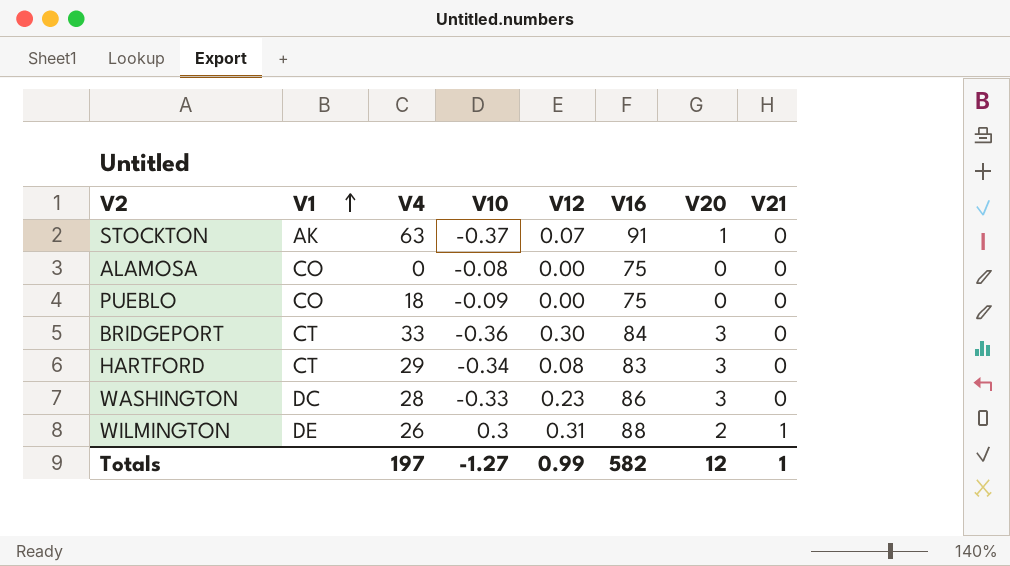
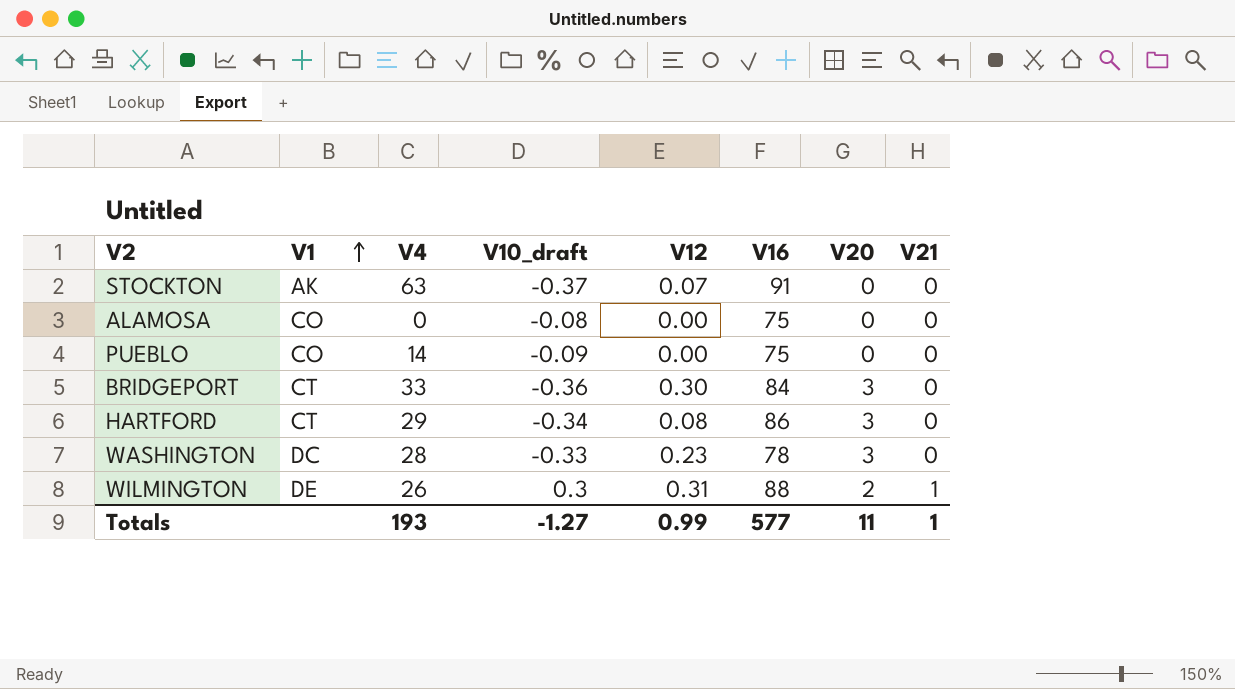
column name: V10 -> V10_draft
STOCKTON | V20: 1 -> 0
PUEBLO | V4: 18 -> 14
HARTFORD | V16: 83 -> 86
WASHINGTON | V16: 86 -> 78
Totals | V4: 197 -> 193
Totals | V16: 582 -> 577
Totals | V20: 12 -> 11

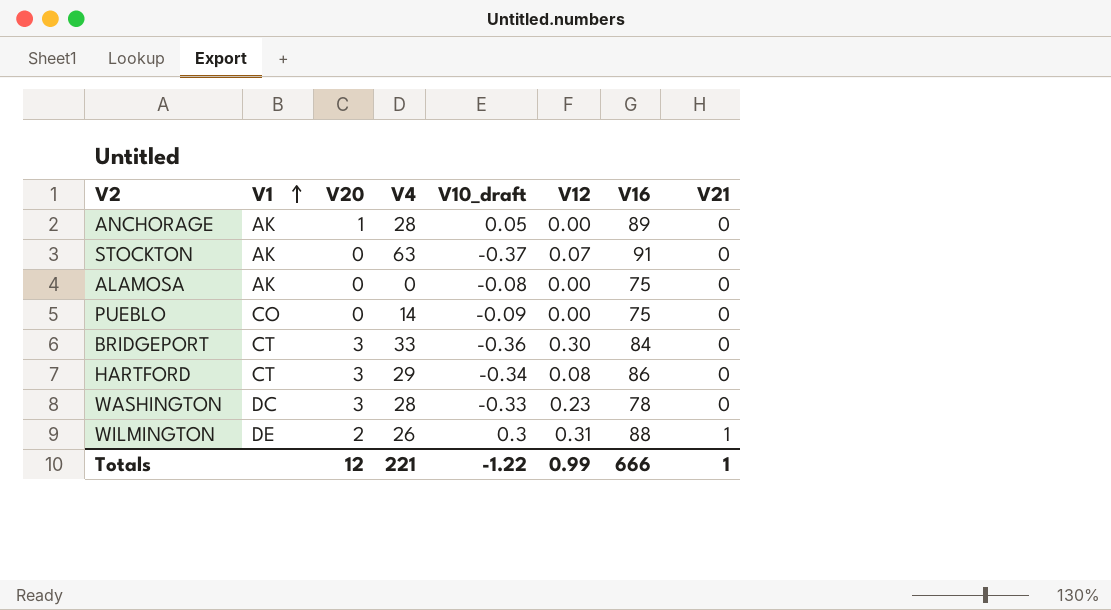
column V20 | position: 7 -> 3
row ANCHORAGE: none -> AK | 1 | 28 | 0.05 | 0.00 | 89 | 0
ALAMOSA | V1: CO -> AK
Totals | V20: 11 -> 12
Totals | V4: 193 -> 221
Totals | V10_draft: -1.27 -> -1.22
Totals | V16: 577 -> 666

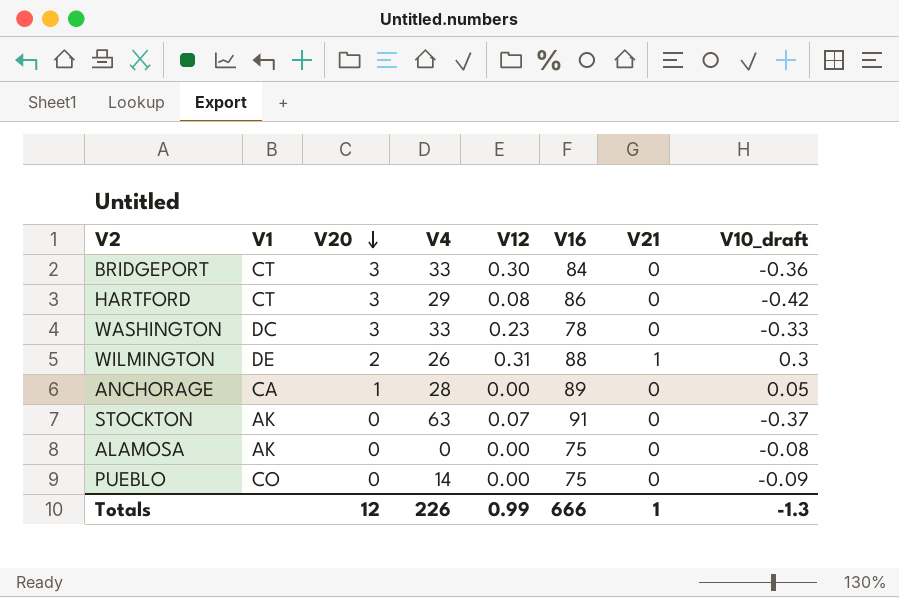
row order: V1 ascending -> V20 descending
column V10_draft | position: 5 -> 8
HARTFORD | V10_draft: -0.34 -> -0.42
WASHINGTON | V4: 28 -> 33
ANCHORAGE | V1: AK -> CA
Totals | V4: 221 -> 226
Totals | V10_draft: -1.22 -> -1.3

